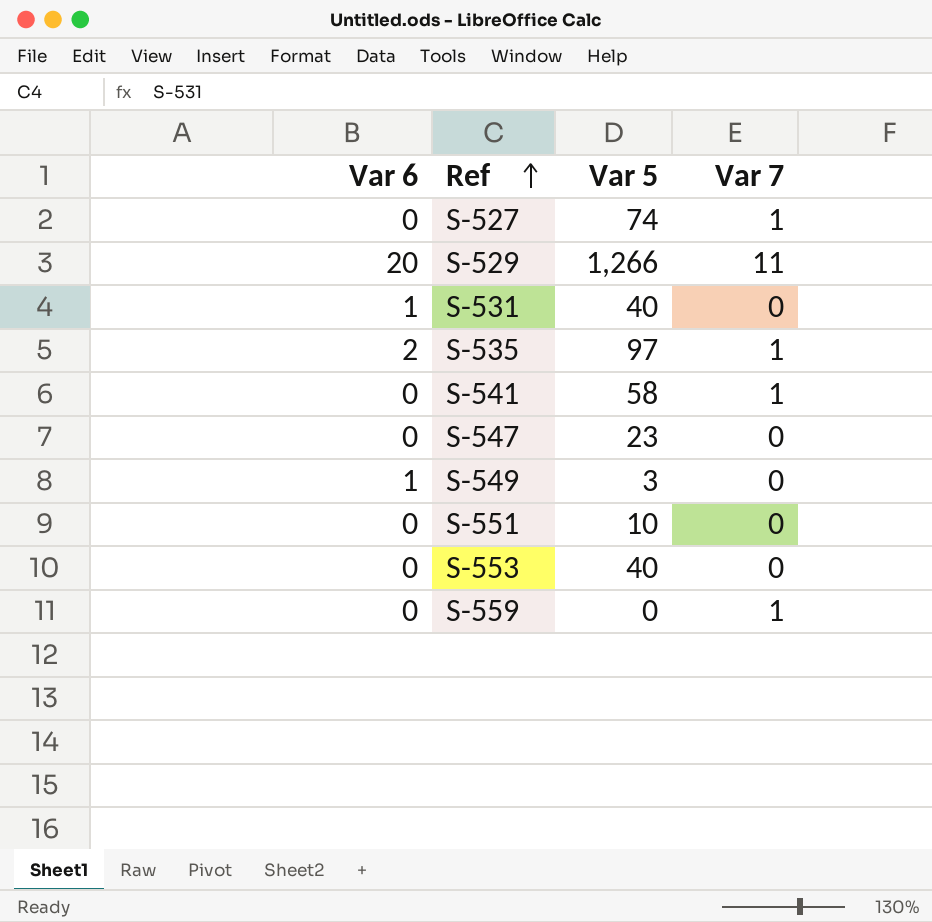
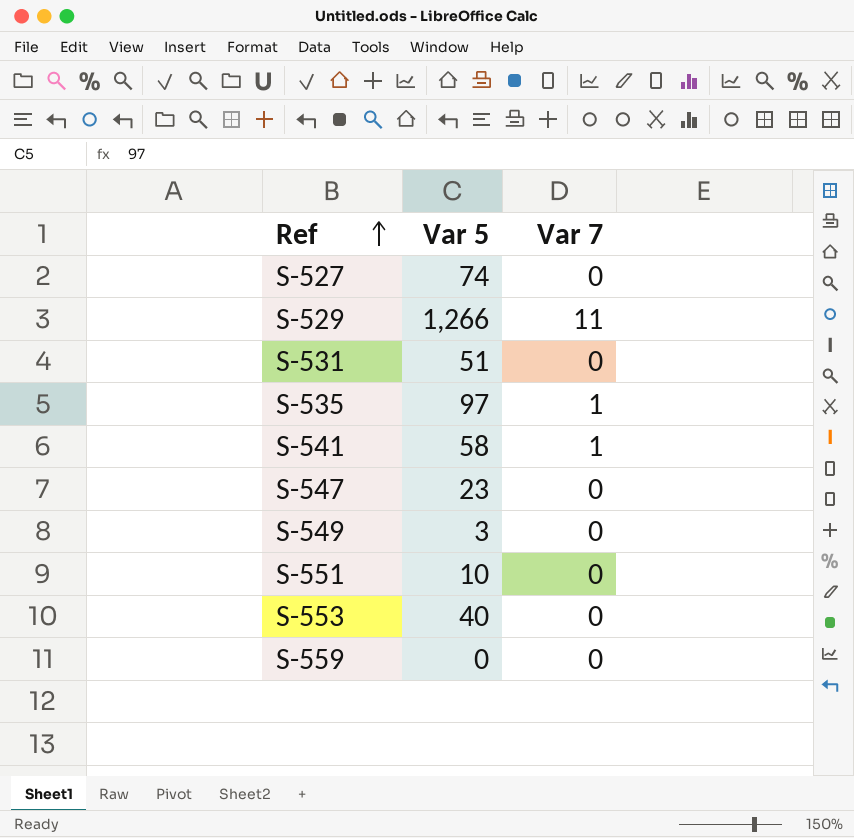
column Var 6 | position: 1 -> none
S-527 | Var 7: 1 -> 0
S-531 | Var 5: 40 -> 51
S-559 | Var 7: 1 -> 0

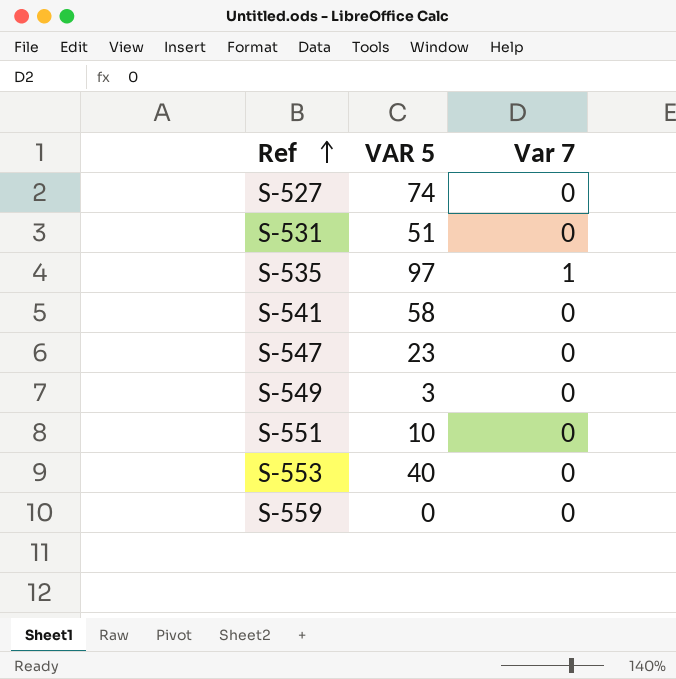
column name: Var 5 -> VAR 5
row S-529: 1,266 | 11 -> none
S-541 | Var 7: 1 -> 0

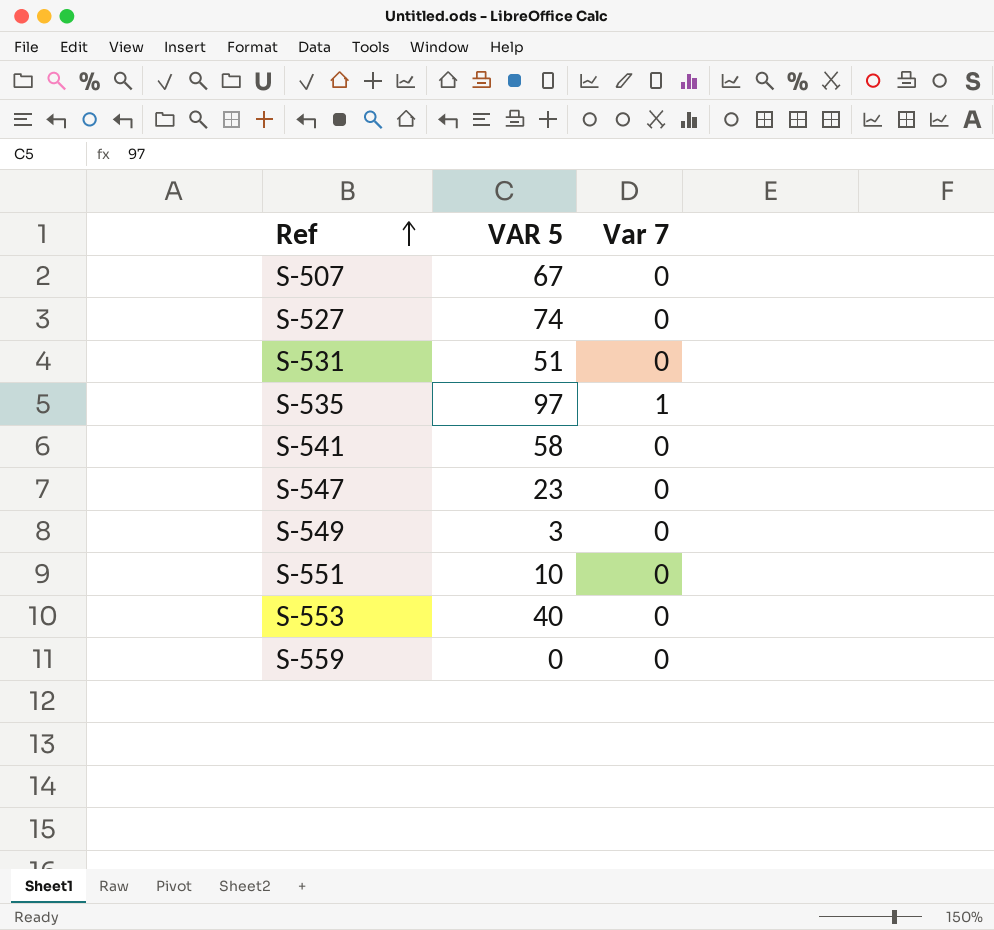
row S-507: none -> 67 | 0

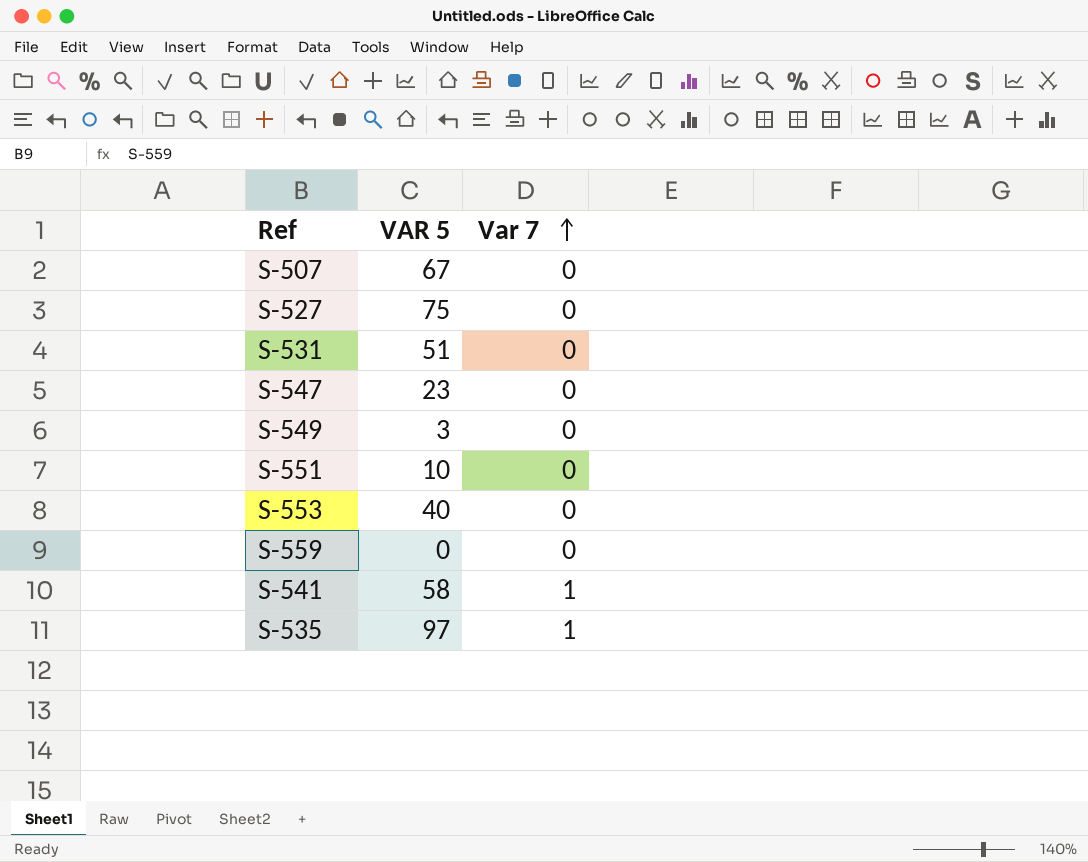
row order: Ref ascending -> Var 7 ascending
S-527 | VAR 5: 74 -> 75
S-541 | Var 7: 0 -> 1

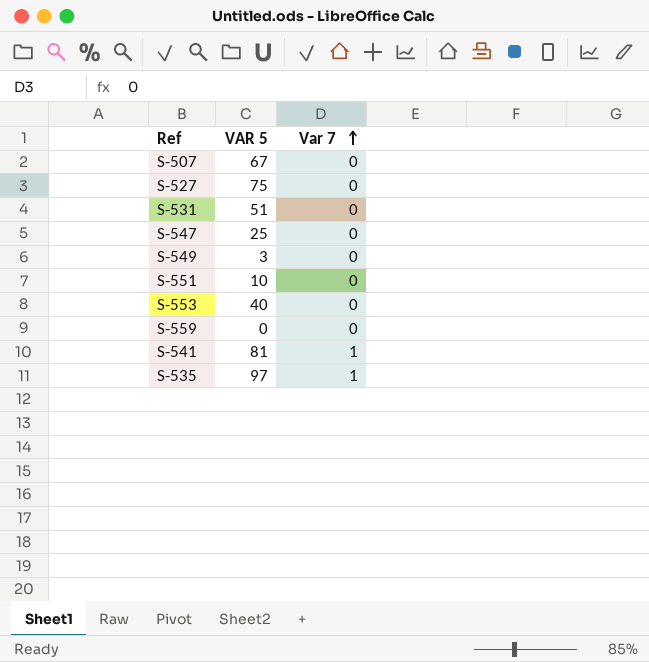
S-547 | VAR 5: 23 -> 25
S-541 | VAR 5: 58 -> 81

